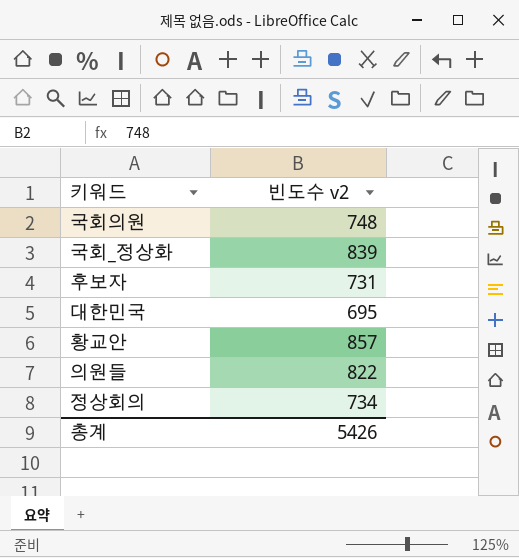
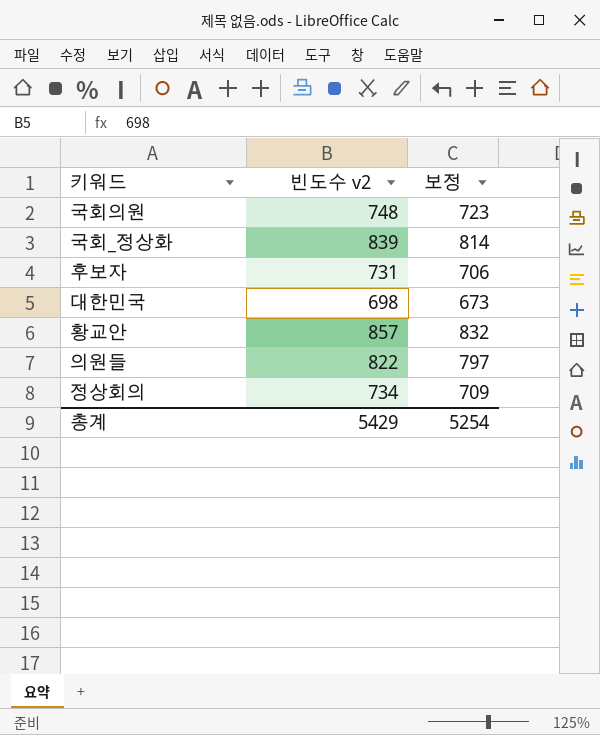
column 보정 | formula: none -> [빈도수 v2] - 25
대한민국 | 빈도수 v2: 695 -> 698
총계 | 빈도수 v2: 5426 -> 5429

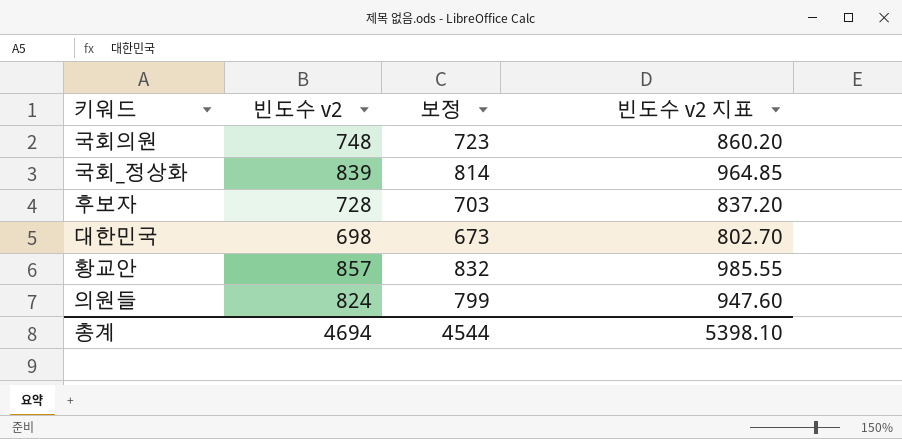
column 빈도수 v2 지표 | formula: none -> [빈도수 v2] * 1.15
row 정상회의: 734 | 709 -> none
후보자 | 빈도수 v2: 731 -> 728
후보자 | 보정: 706 -> 703
의원들 | 빈도수 v2: 822 -> 824
의원들 | 보정: 797 -> 799
총계 | 빈도수 v2: 5429 -> 4694
총계 | 보정: 5254 -> 4544

